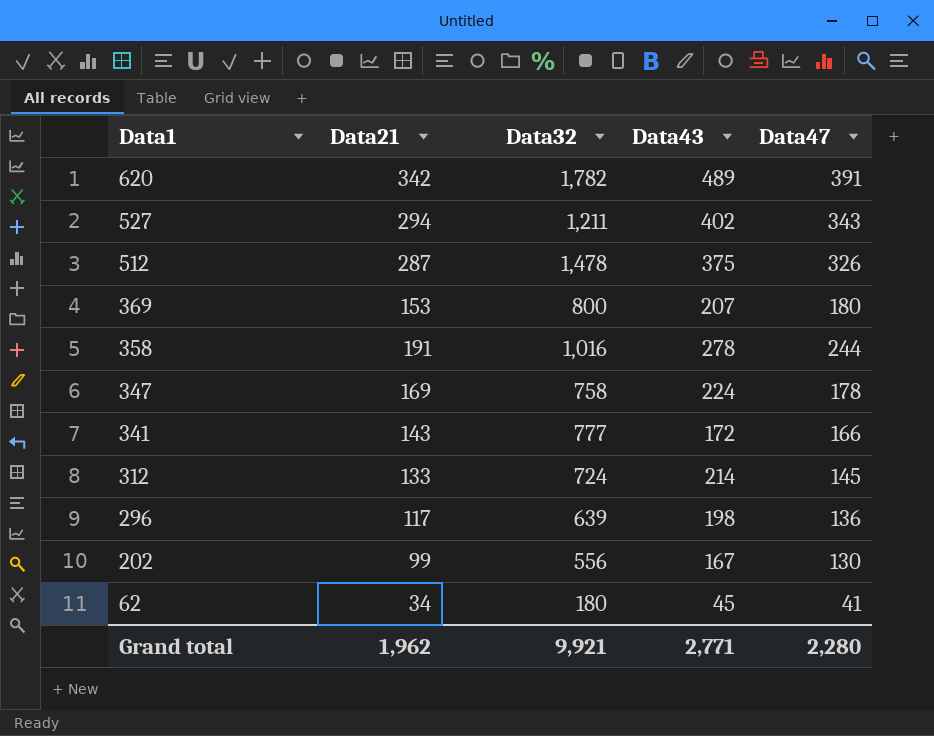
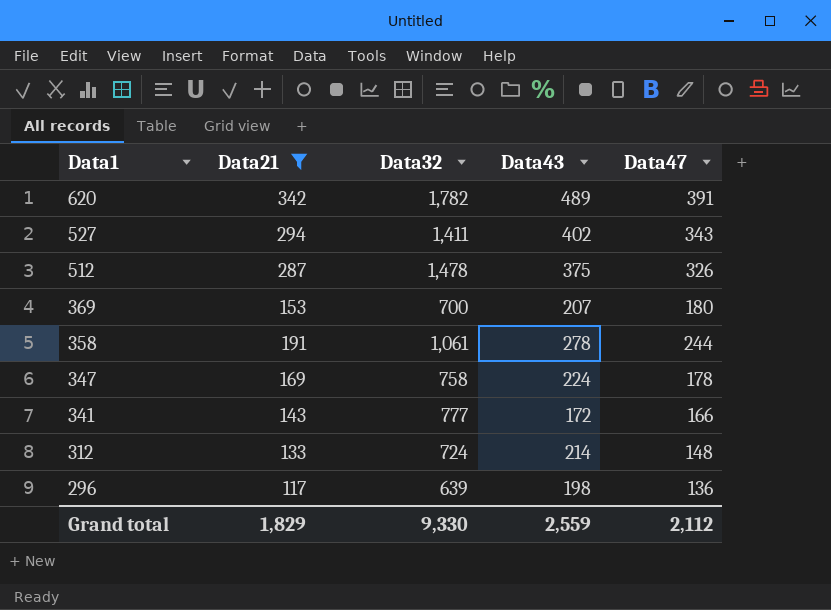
filter: none -> Data21 >= 117
527 | Data32: 1,211 -> 1,411
369 | Data32: 800 -> 700
358 | Data32: 1,016 -> 1,061
312 | Data47: 145 -> 148
Grand total | Data21: 1,962 -> 1,829
Grand total | Data32: 9,921 -> 9,330
Grand total | Data43: 2,771 -> 2,559
Grand total | Data47: 2,280 -> 2,112

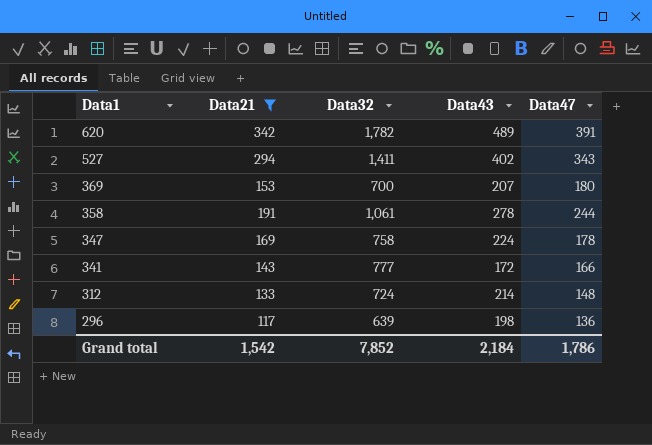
row 512: 287 | 1,478 | 375 | 326 -> none
Grand total | Data21: 1,829 -> 1,542
Grand total | Data32: 9,330 -> 7,852
Grand total | Data43: 2,559 -> 2,184
Grand total | Data47: 2,112 -> 1,786

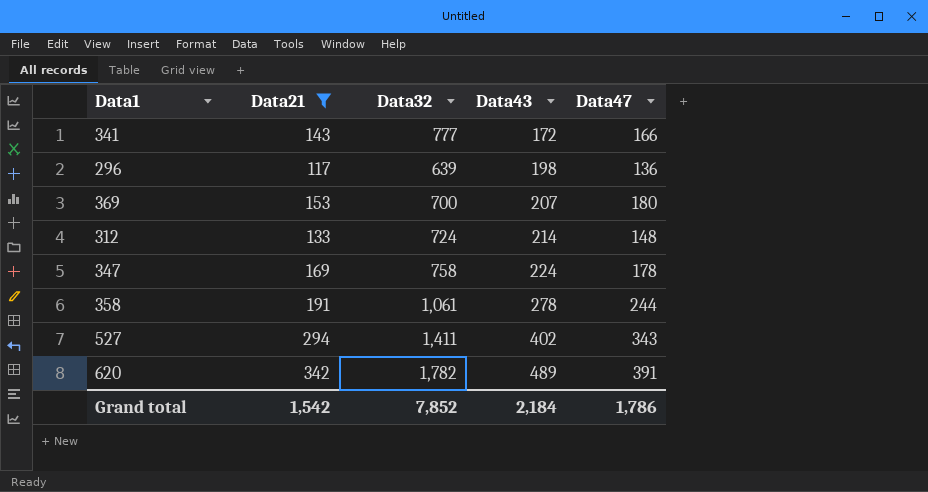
row order: Data1 descending -> Data43 ascending

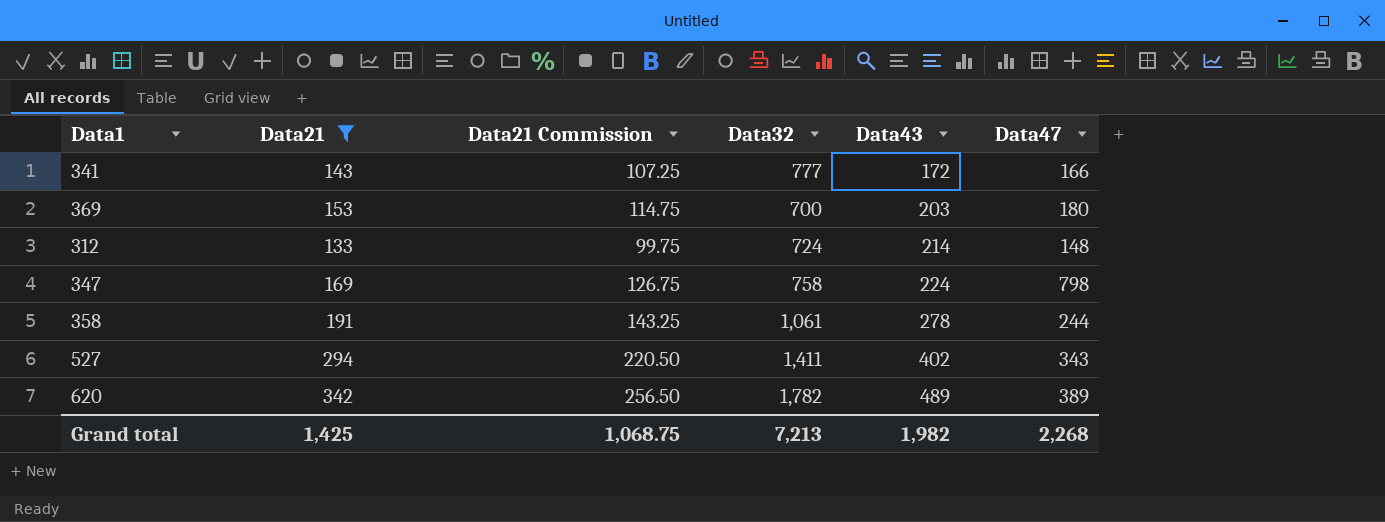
column Data21 Commission | formula: none -> [Data21] * 0.75
row 296: 117 | 639 | 198 | 136 -> none
369 | Data43: 207 -> 203
347 | Data47: 178 -> 798
620 | Data47: 391 -> 389
Grand total | Data21: 1,542 -> 1,425
Grand total | Data32: 7,852 -> 7,213
Grand total | Data43: 2,184 -> 1,982
Grand total | Data47: 1,786 -> 2,268

